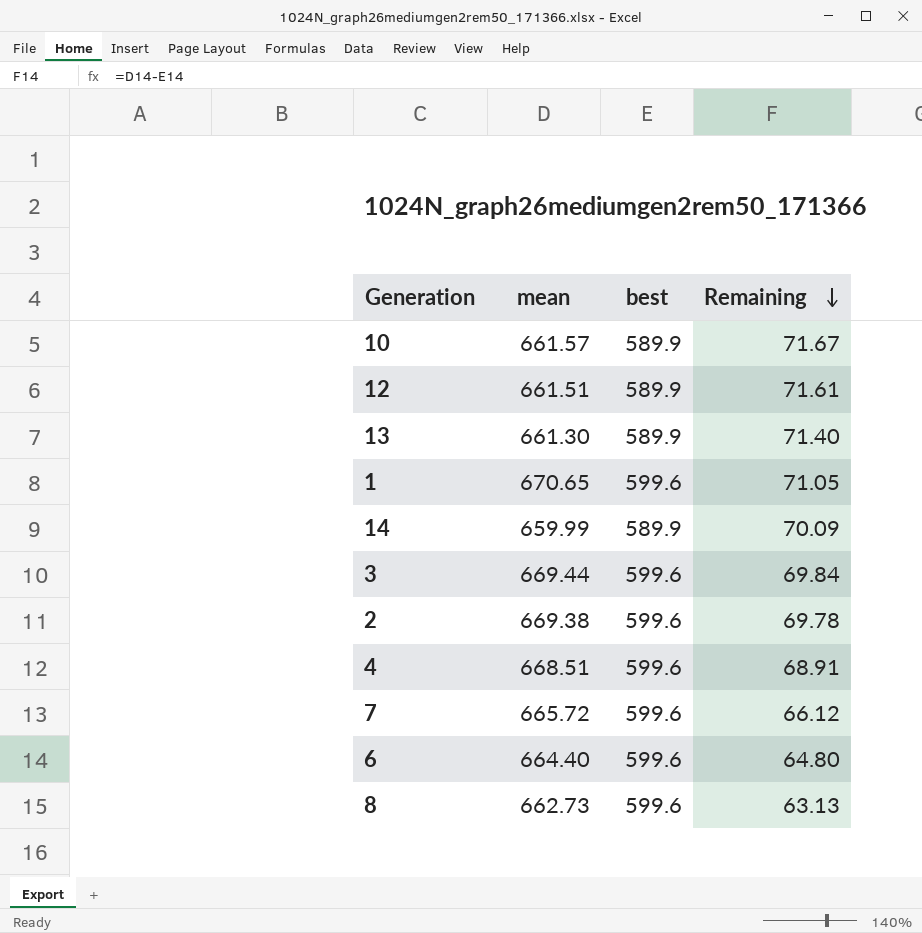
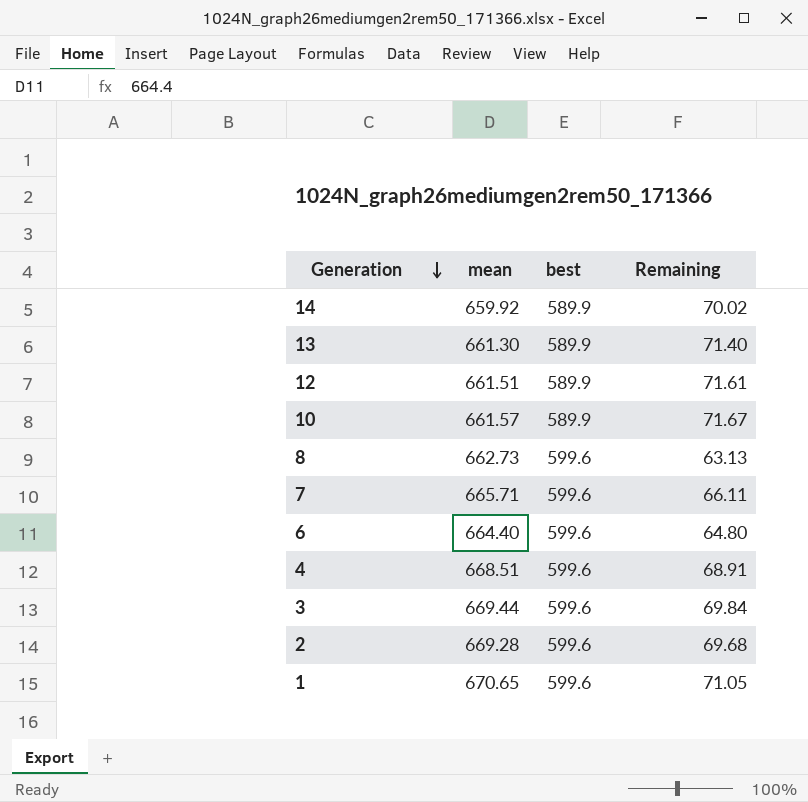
row order: Remaining descending -> Generation descending
14 | mean: 659.99 -> 659.92
14 | Remaining: 70.09 -> 70.02
7 | mean: 665.72 -> 665.71
7 | Remaining: 66.12 -> 66.11
2 | mean: 669.38 -> 669.28
2 | Remaining: 69.78 -> 69.68

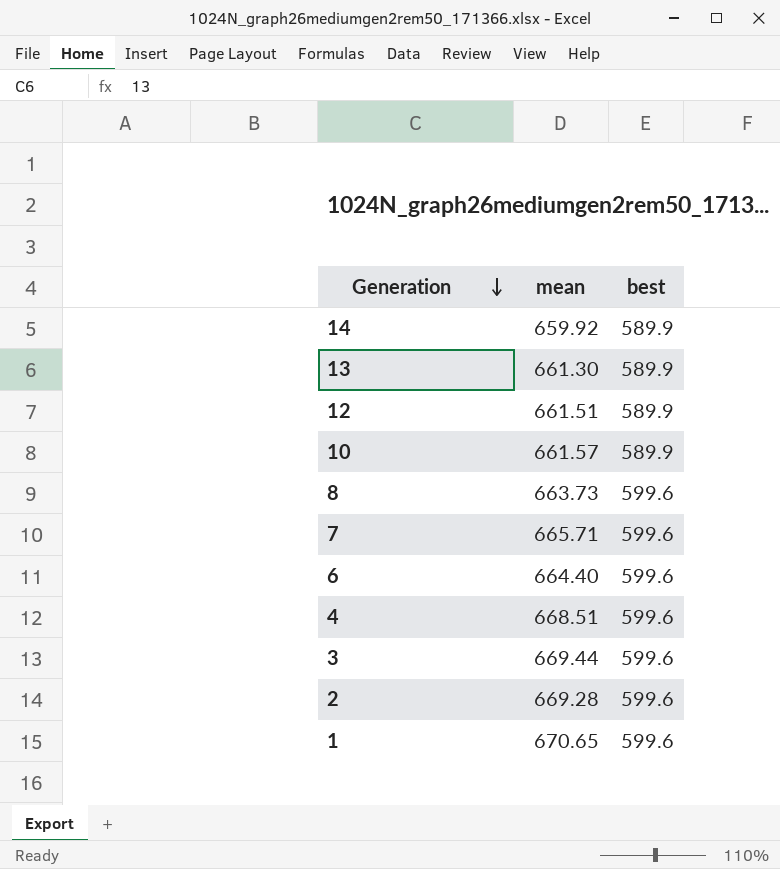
column Remaining | formula: [mean] - [best] -> none
8 | mean: 662.73 -> 663.73

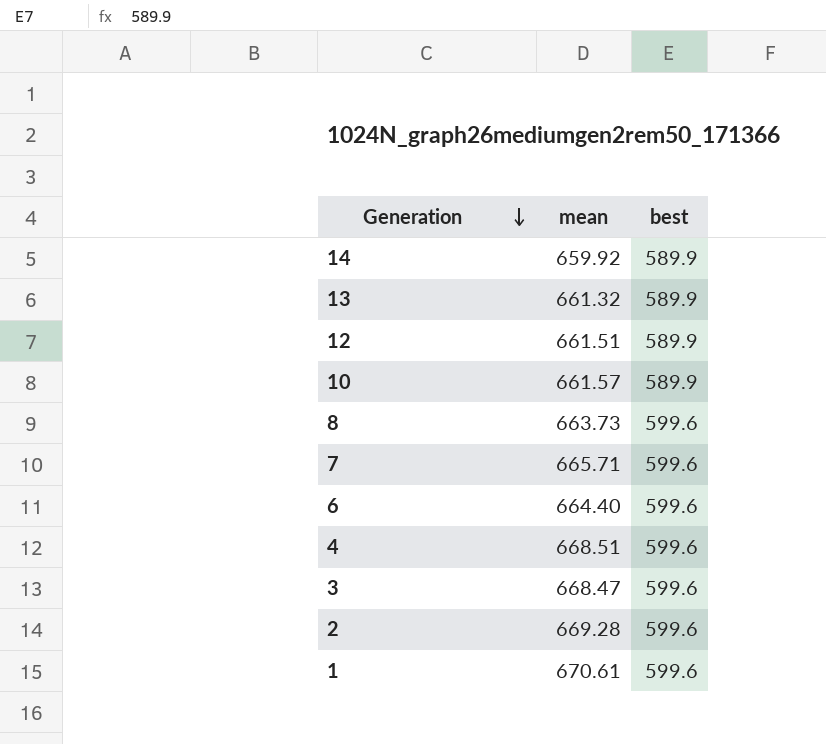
13 | mean: 661.30 -> 661.32
3 | mean: 669.44 -> 668.47
1 | mean: 670.65 -> 670.61

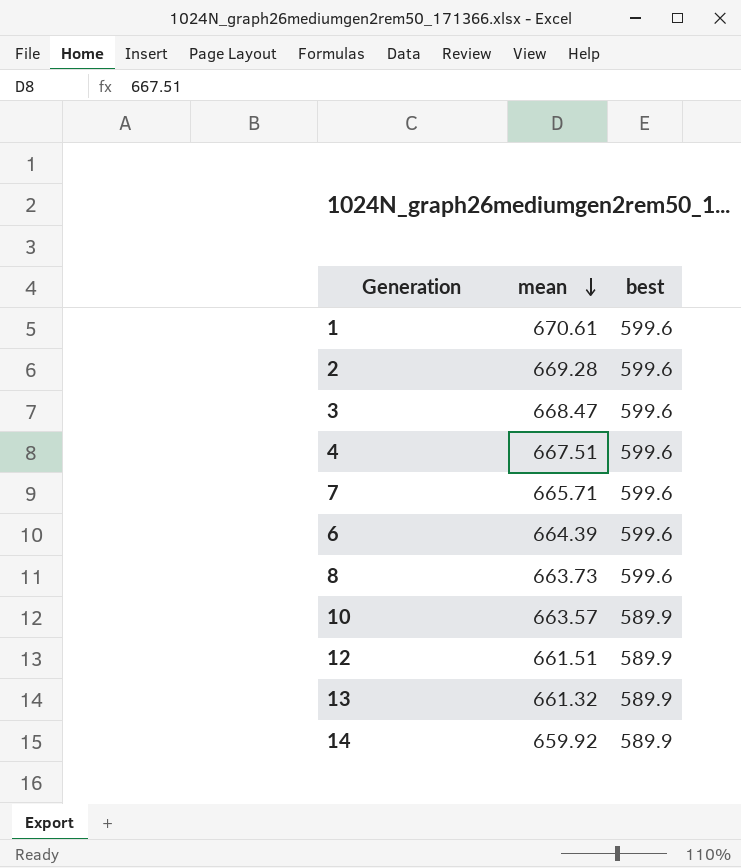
row order: Generation descending -> mean descending
4 | mean: 668.51 -> 667.51
6 | mean: 664.40 -> 664.39
10 | mean: 661.57 -> 663.57

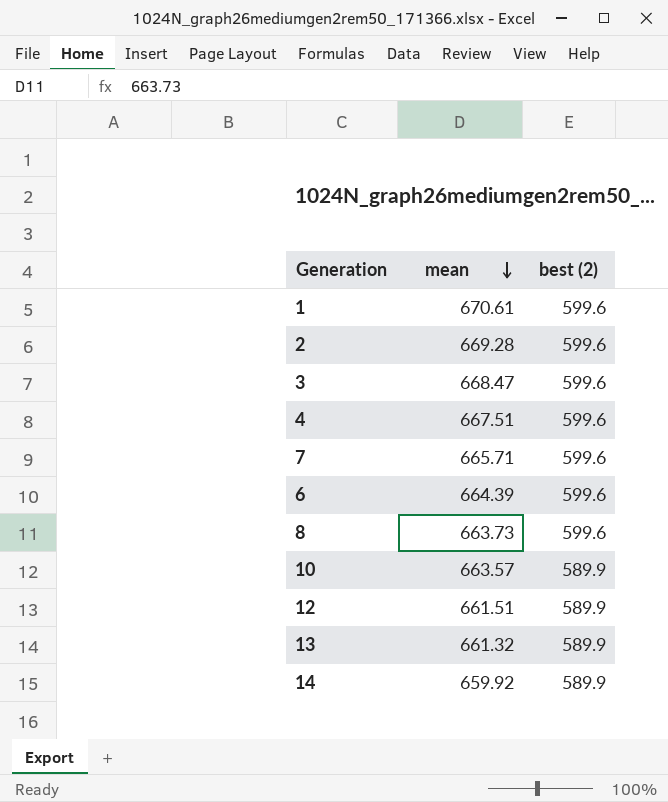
column name: best -> best (2)

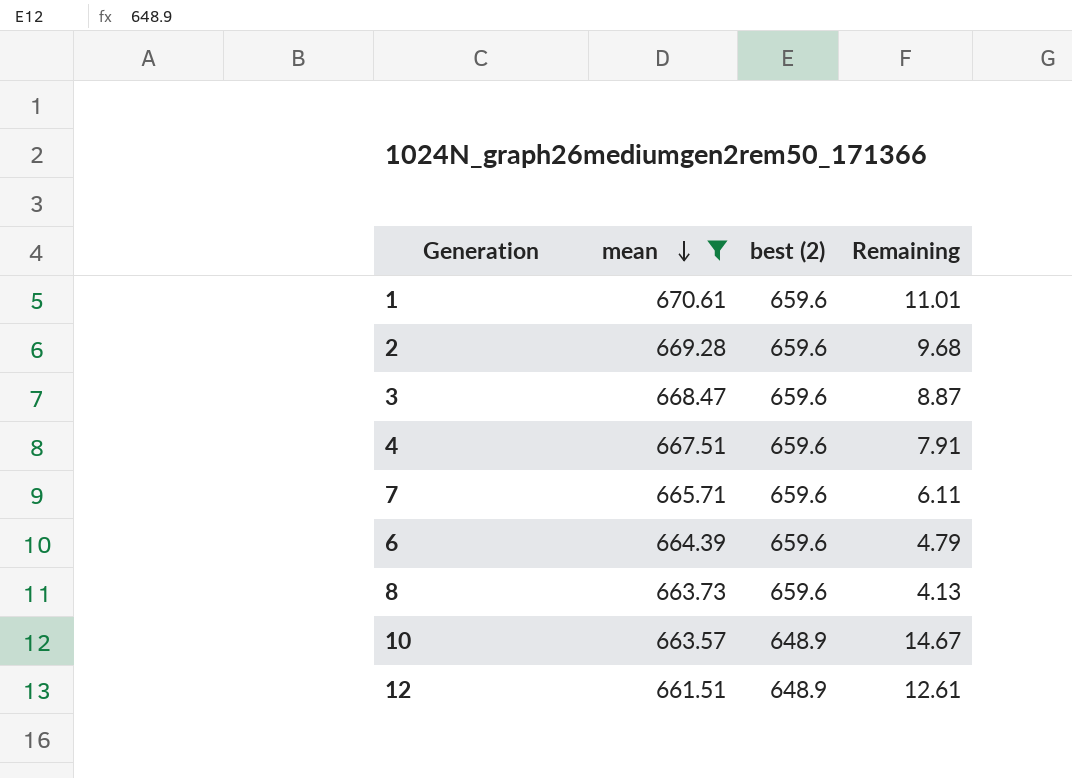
filter: none -> mean >= 661.51
column Remaining | formula: none -> [mean] - [best (2)]
1 | best (2): 599.6 -> 659.6
2 | best (2): 599.6 -> 659.6
3 | best (2): 599.6 -> 659.6
4 | best (2): 599.6 -> 659.6
7 | best (2): 599.6 -> 659.6
6 | best (2): 599.6 -> 659.6
8 | best (2): 599.6 -> 659.6
10 | best (2): 589.9 -> 648.9
12 | best (2): 589.9 -> 648.9

